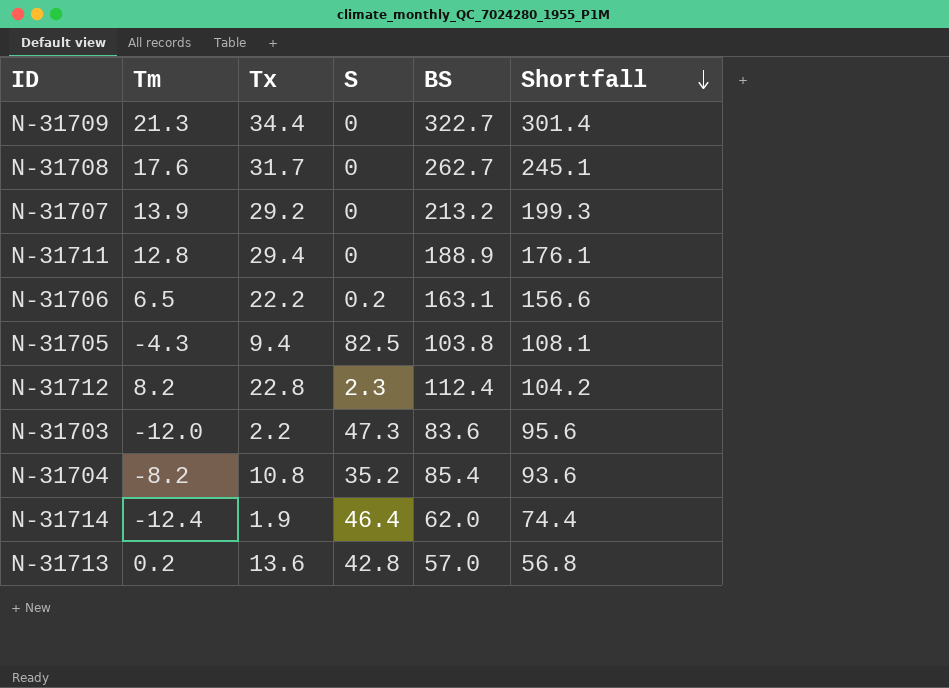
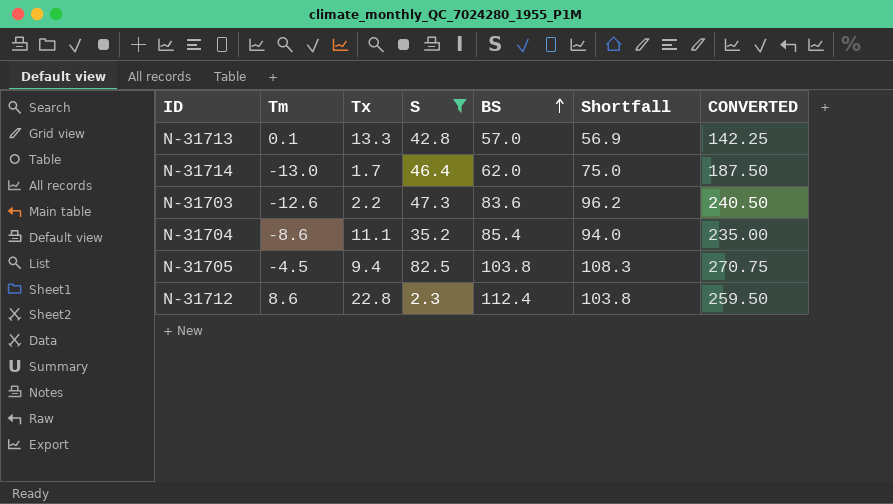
filter: none -> S >= 2.3
row order: Shortfall descending -> BS ascending
column CONVERTED | formula: none -> [Shortfall] * 2.5
N-31713 | Tm: 0.2 -> 0.1
N-31713 | Tx: 13.6 -> 13.3
N-31713 | Shortfall: 56.8 -> 56.9
N-31714 | Tm: -12.4 -> -13.0
N-31714 | Tx: 1.9 -> 1.7
N-31714 | Shortfall: 74.4 -> 75.0
N-31703 | Tm: -12.0 -> -12.6
N-31703 | Shortfall: 95.6 -> 96.2
N-31704 | Tm: -8.2 -> -8.6
N-31704 | Tx: 10.8 -> 11.1
N-31704 | Shortfall: 93.6 -> 94.0
N-31705 | Tm: -4.3 -> -4.5
N-31705 | Shortfall: 108.1 -> 108.3
N-31712 | Tm: 8.2 -> 8.6
N-31712 | Shortfall: 104.2 -> 103.8

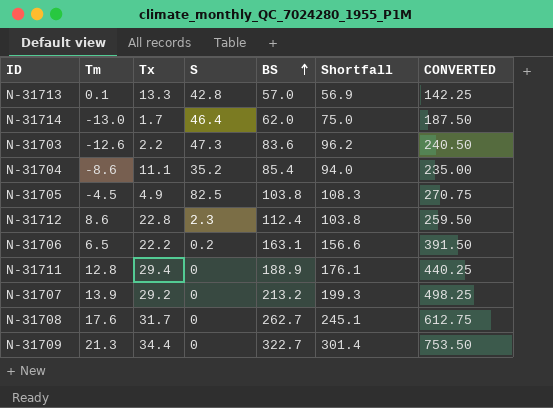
filter: S >= 2.3 -> none
N-31705 | Tx: 9.4 -> 4.9

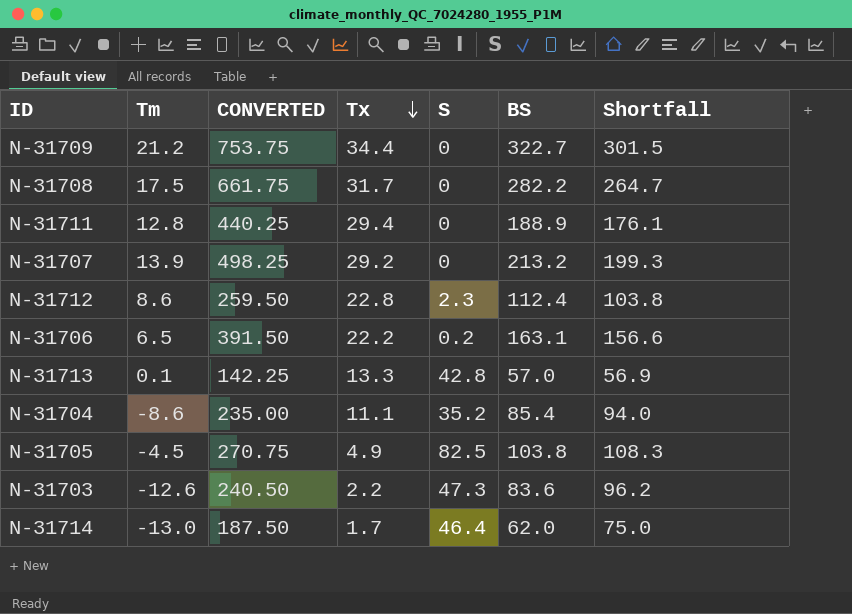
row order: BS ascending -> Tx descending
column CONVERTED | position: 7 -> 3
N-31709 | Tm: 21.3 -> 21.2
N-31709 | CONVERTED: 753.50 -> 753.75
N-31709 | Shortfall: 301.4 -> 301.5
N-31708 | Tm: 17.6 -> 17.5
N-31708 | CONVERTED: 612.75 -> 661.75
N-31708 | BS: 262.7 -> 282.2
N-31708 | Shortfall: 245.1 -> 264.7

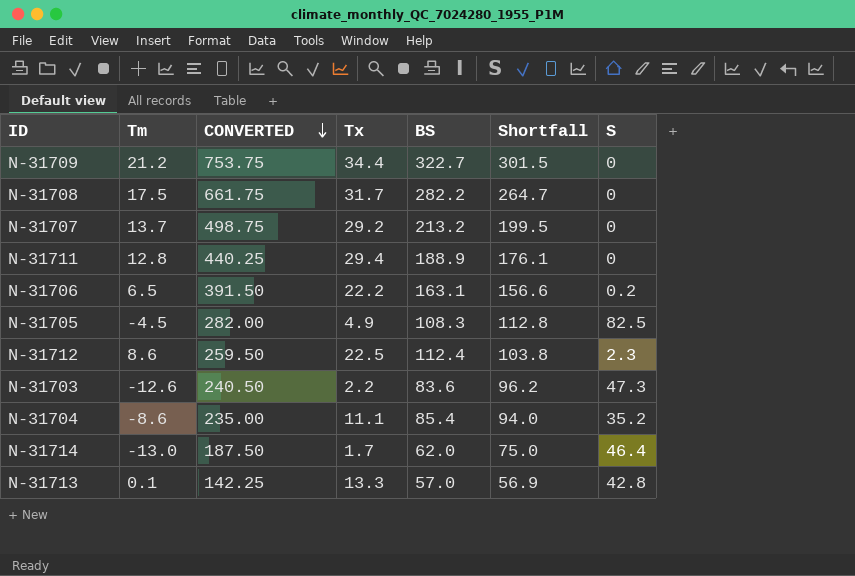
row order: Tx descending -> CONVERTED descending
column S | position: 5 -> 7
N-31707 | Tm: 13.9 -> 13.7
N-31707 | CONVERTED: 498.25 -> 498.75
N-31707 | Shortfall: 199.3 -> 199.5
N-31705 | CONVERTED: 270.75 -> 282.00
N-31705 | BS: 103.8 -> 108.3
N-31705 | Shortfall: 108.3 -> 112.8
N-31712 | Tx: 22.8 -> 22.5

